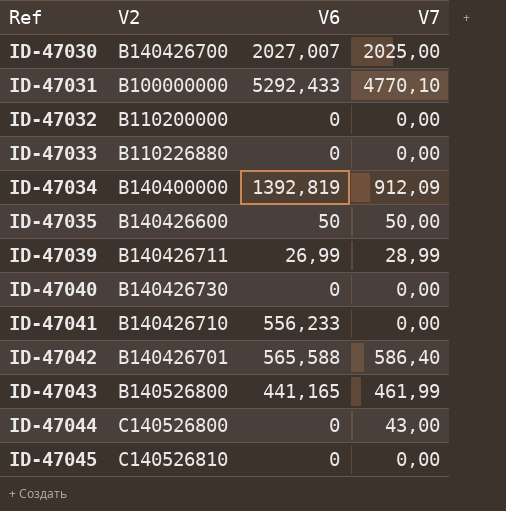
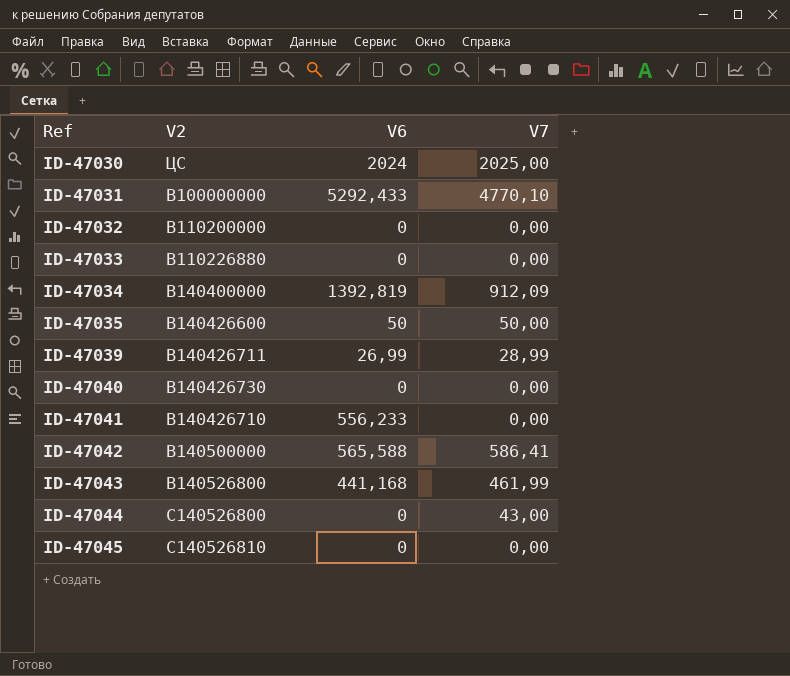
ID-47030 | V2: В140426700 -> ЦС
ID-47030 | V6: 2027,007 -> 2024
ID-47042 | V2: В140426701 -> В140500000
ID-47042 | V7: 586,40 -> 586,41
ID-47043 | V6: 441,165 -> 441,168

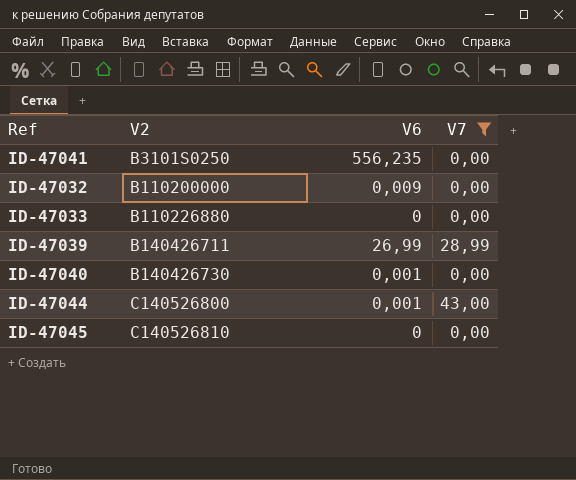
filter: none -> V7 <= 43,00
row order: Ref ascending -> V2 ascending
ID-47041 | V2: В140426710 -> В3101S0250
ID-47041 | V6: 556,233 -> 556,235
ID-47032 | V6: 0 -> 0,009
ID-47040 | V6: 0 -> 0,001
ID-47044 | V6: 0 -> 0,001

